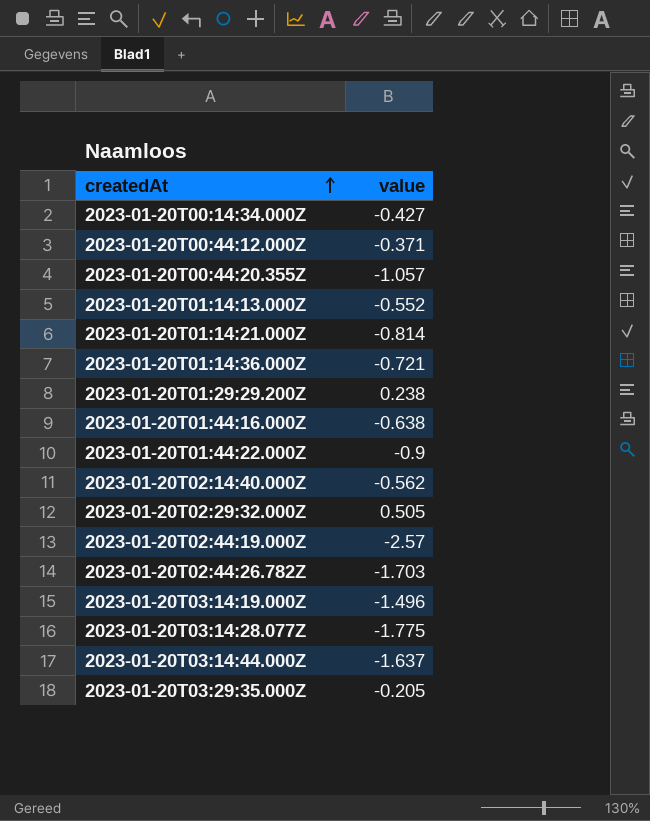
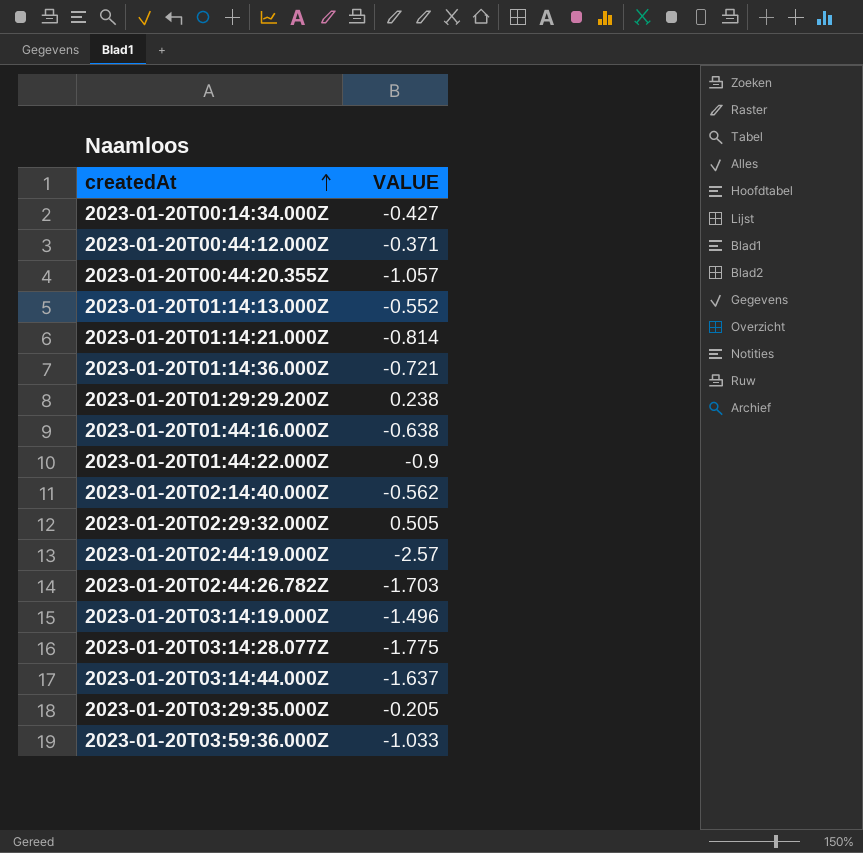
column name: value -> VALUE
row 2023-01-20T03:59:36.000Z: none -> -1.033

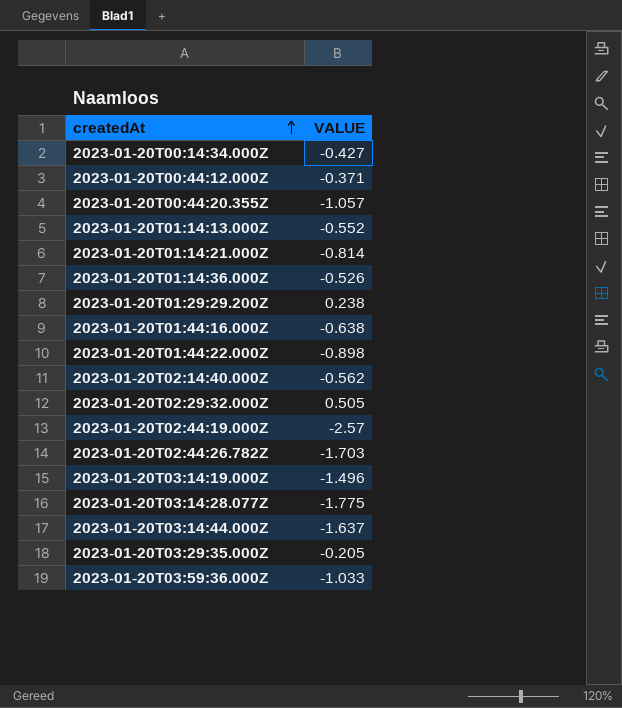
2023-01-20T01:14:36.000Z | VALUE: -0.721 -> -0.526
2023-01-20T01:44:22.000Z | VALUE: -0.9 -> -0.898

